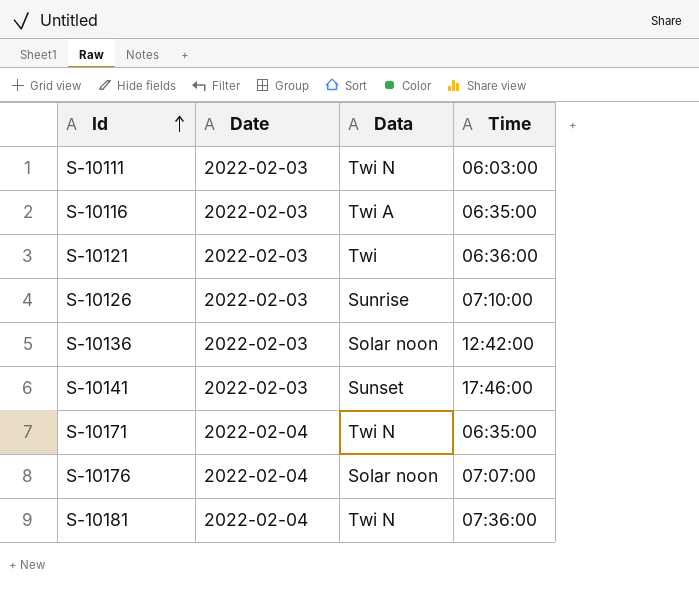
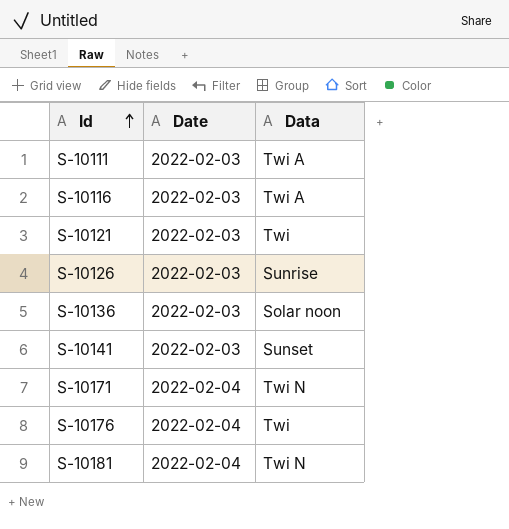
column Time | position: 4 -> none
S-10111 | Data: Twi N -> Twi A
S-10176 | Data: Solar noon -> Twi

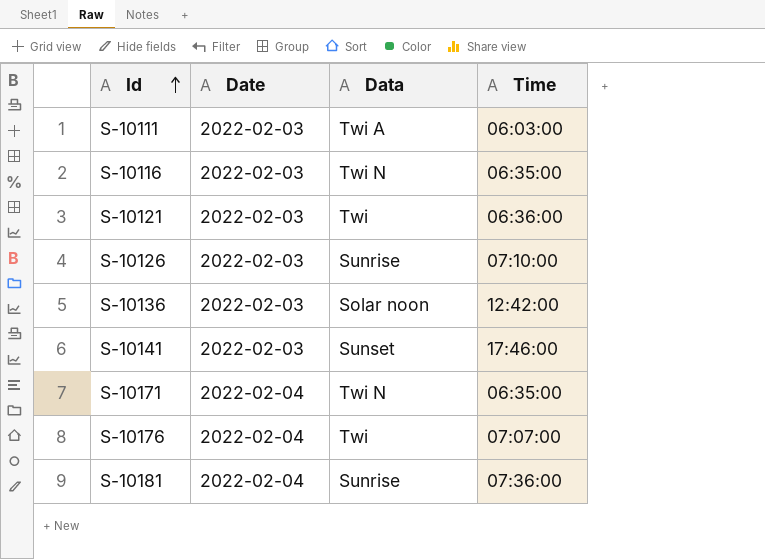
column Time | position: none -> 4
S-10116 | Data: Twi A -> Twi N
S-10181 | Data: Twi N -> Sunrise

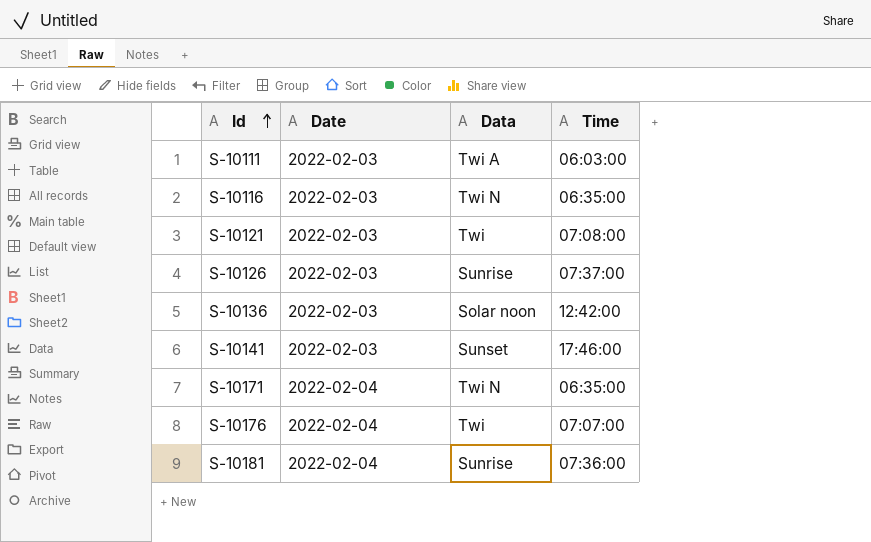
S-10121 | Time: 06:36:00 -> 07:08:00
S-10126 | Time: 07:10:00 -> 07:37:00

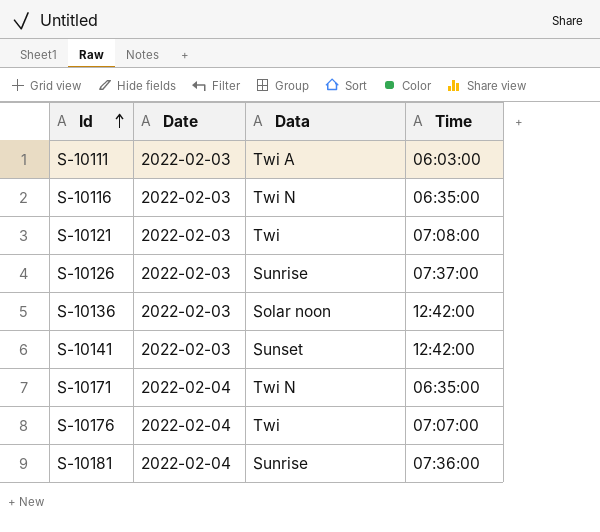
S-10141 | Time: 17:46:00 -> 12:42:00

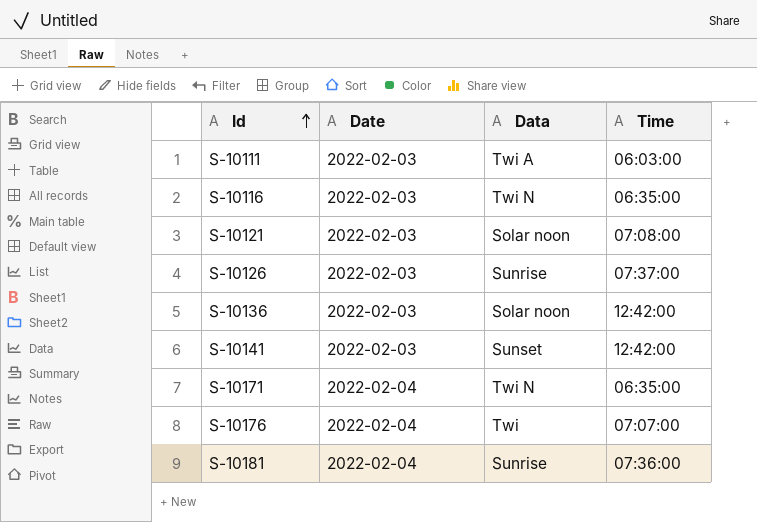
S-10121 | Data: Twi -> Solar noon

